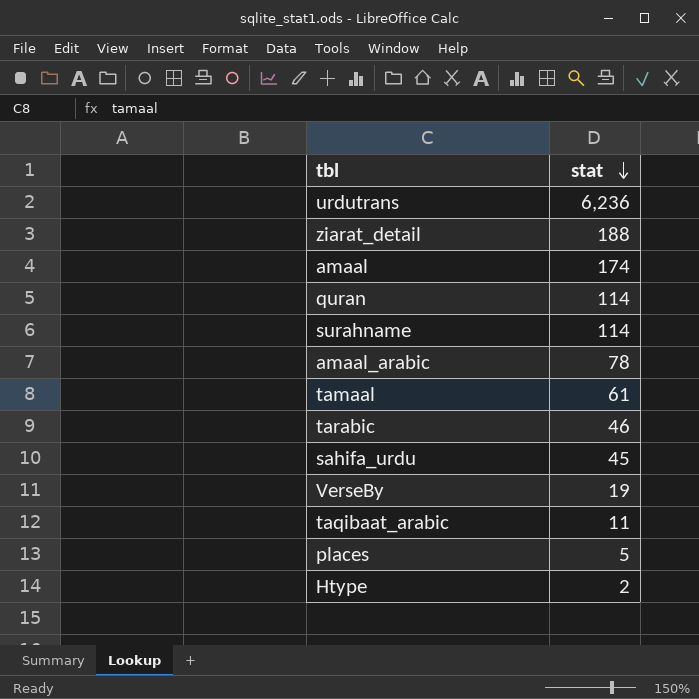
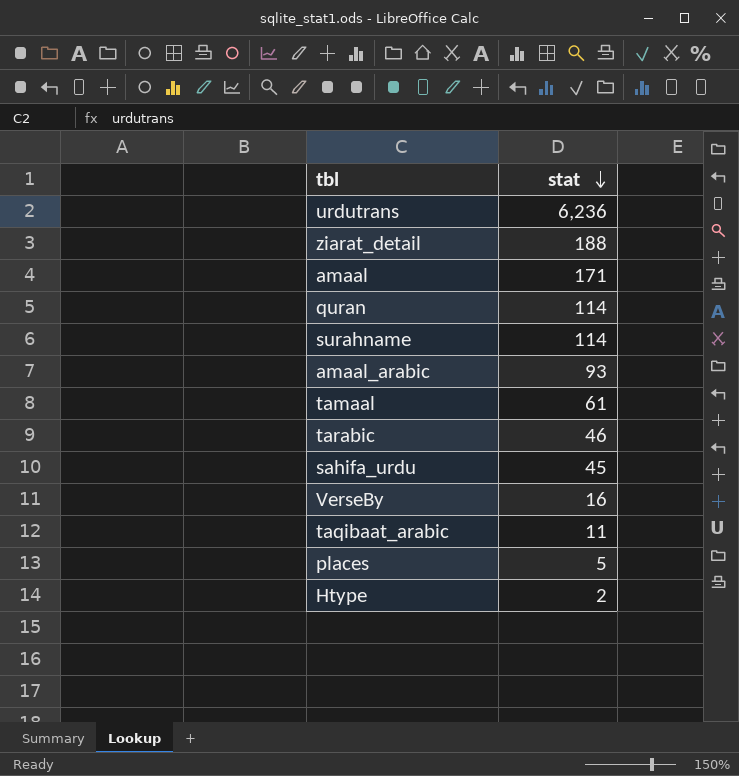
amaal | stat: 174 -> 171
amaal_arabic | stat: 78 -> 93
VerseBy | stat: 19 -> 16

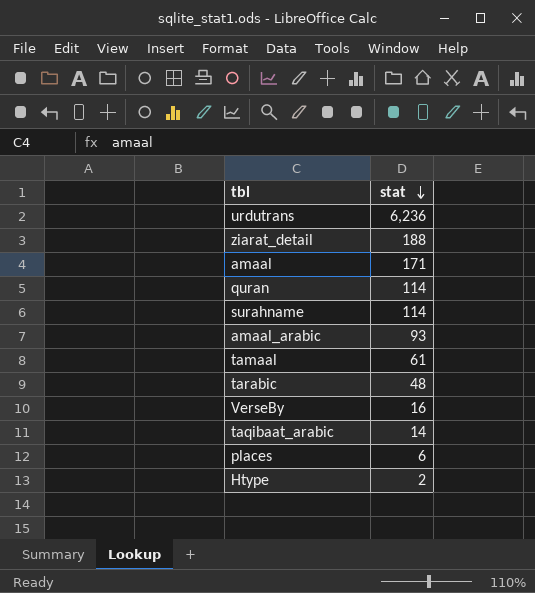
row sahifa_urdu: 45 -> none
tarabic | stat: 46 -> 48
taqibaat_arabic | stat: 11 -> 14
places | stat: 5 -> 6

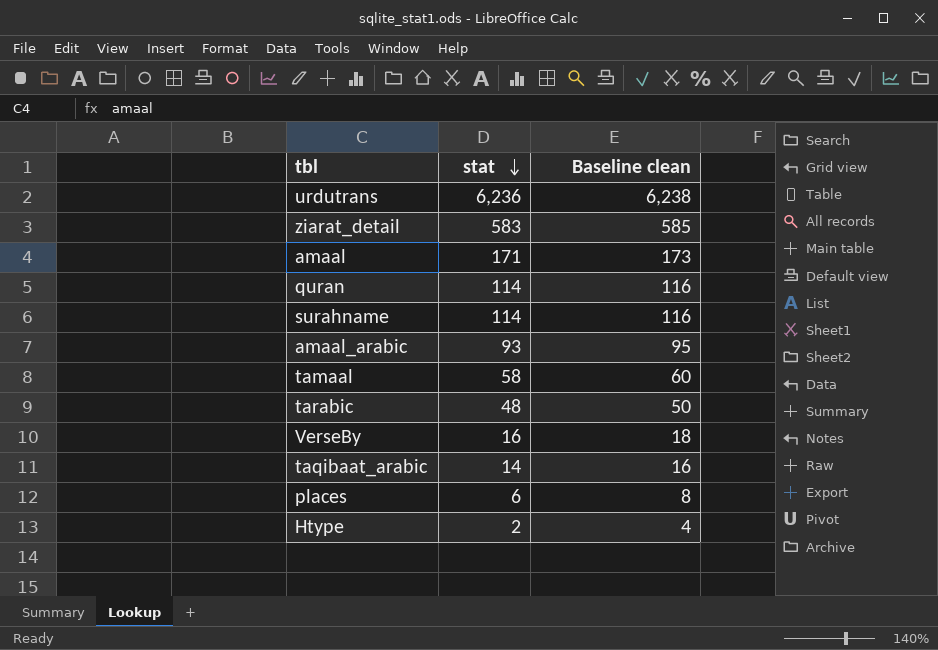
column Baseline clean | formula: none -> [stat] + 2
ziarat_detail | stat: 188 -> 583
tamaal | stat: 61 -> 58

